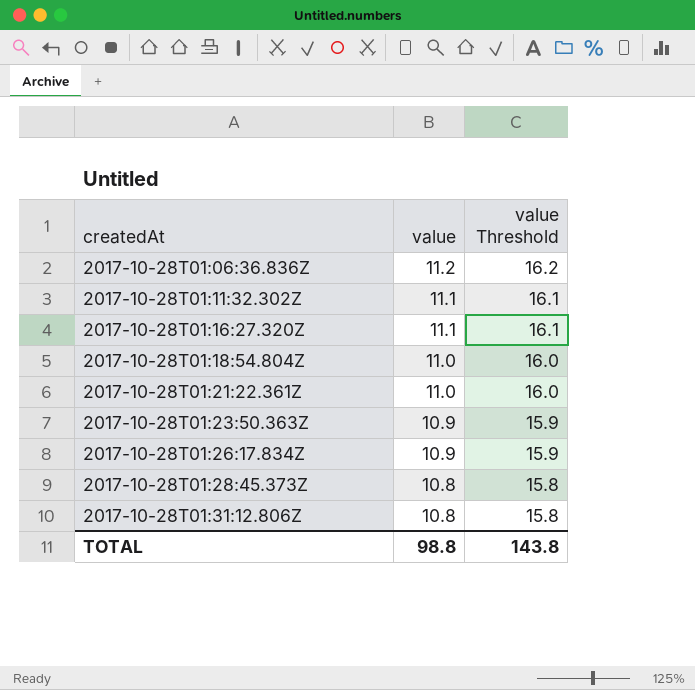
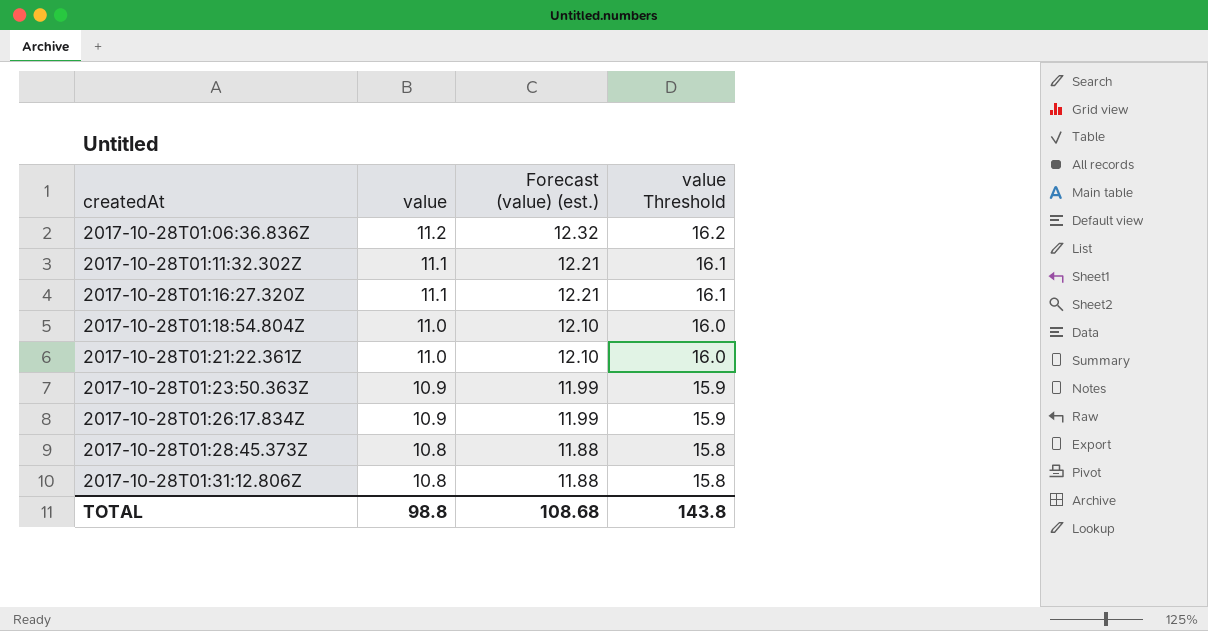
column Forecast (value) (est.) | formula: none -> [value] * 1.1

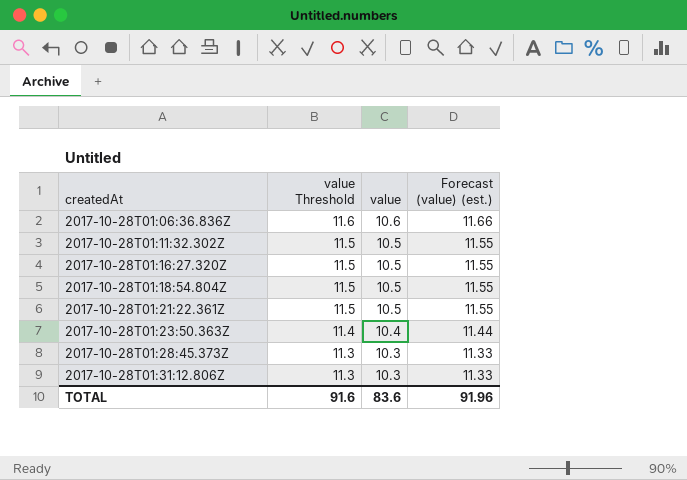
column value Threshold | formula: [value] + 5 -> [value] + 1
column value Threshold | position: 4 -> 2
row 2017-10-28T01:26:17.834Z: 10.9 | 11.99 | 15.9 -> none
2017-10-28T01:06:36.836Z | value: 11.2 -> 10.6
2017-10-28T01:06:36.836Z | Forecast (value) (est.): 12.32 -> 11.66
2017-10-28T01:11:32.302Z | value: 11.1 -> 10.5
2017-10-28T01:11:32.302Z | Forecast (value) (est.): 12.21 -> 11.55
2017-10-28T01:16:27.320Z | value: 11.1 -> 10.5
2017-10-28T01:16:27.320Z | Forecast (value) (est.): 12.21 -> 11.55
2017-10-28T01:18:54.804Z | value: 11.0 -> 10.5
2017-10-28T01:18:54.804Z | Forecast (value) (est.): 12.10 -> 11.55
2017-10-28T01:21:22.361Z | value: 11.0 -> 10.5
2017-10-28T01:21:22.361Z | Forecast (value) (est.): 12.10 -> 11.55
2017-10-28T01:23:50.363Z | value: 10.9 -> 10.4
2017-10-28T01:23:50.363Z | Forecast (value) (est.): 11.99 -> 11.44
2017-10-28T01:28:45.373Z | value: 10.8 -> 10.3
2017-10-28T01:28:45.373Z | Forecast (value) (est.): 11.88 -> 11.33
2017-10-28T01:31:12.806Z | value: 10.8 -> 10.3
2017-10-28T01:31:12.806Z | Forecast (value) (est.): 11.88 -> 11.33
TOTAL | value Threshold: 143.8 -> 91.6
TOTAL | value: 98.8 -> 83.6
TOTAL | Forecast (value) (est.): 108.68 -> 91.96

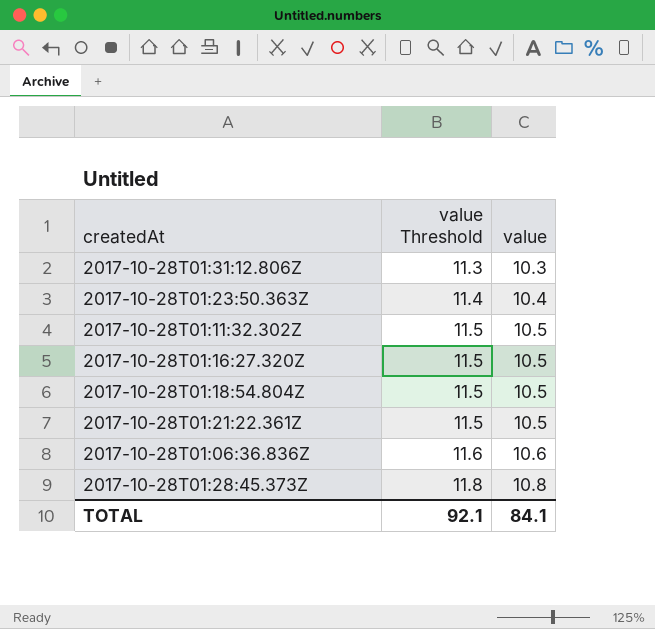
row order: createdAt ascending -> value Threshold ascending
column Forecast (value) (est.) | formula: [value] * 1.1 -> none
2017-10-28T01:28:45.373Z | value Threshold: 11.3 -> 11.8
2017-10-28T01:28:45.373Z | value: 10.3 -> 10.8
TOTAL | value Threshold: 91.6 -> 92.1
TOTAL | value: 83.6 -> 84.1

